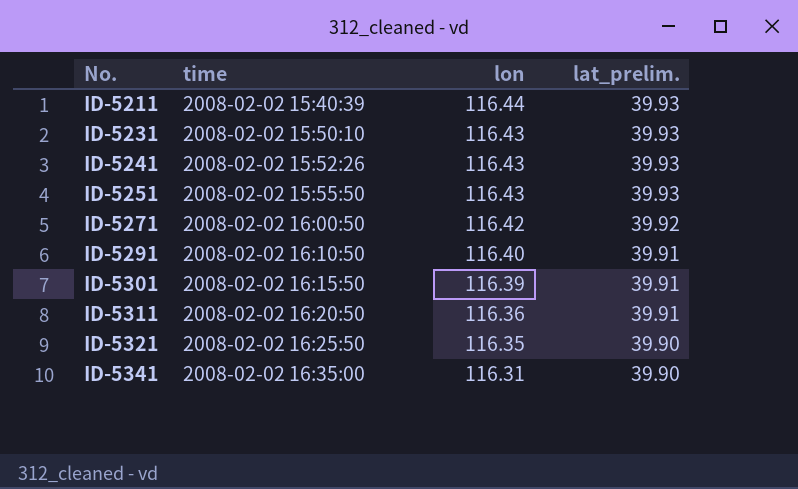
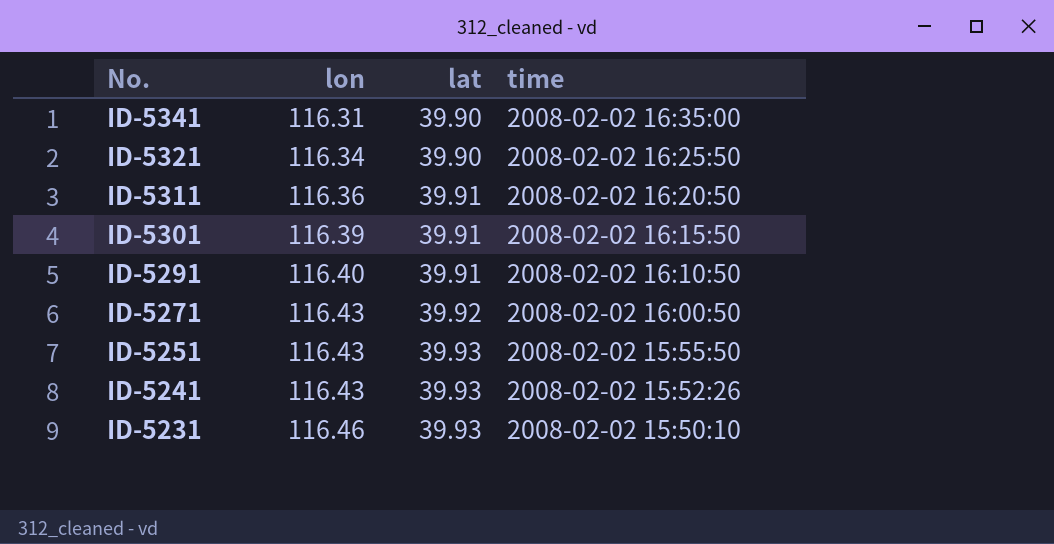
row order: No. ascending -> No. descending
column name: lat_prelim. -> lat
column time | position: 2 -> 4
row ID-5211: 2008-02-02 15:40:39 | 116.44 | 39.93 -> none
ID-5321 | lon: 116.35 -> 116.34
ID-5271 | lon: 116.42 -> 116.43
ID-5231 | lon: 116.43 -> 116.46

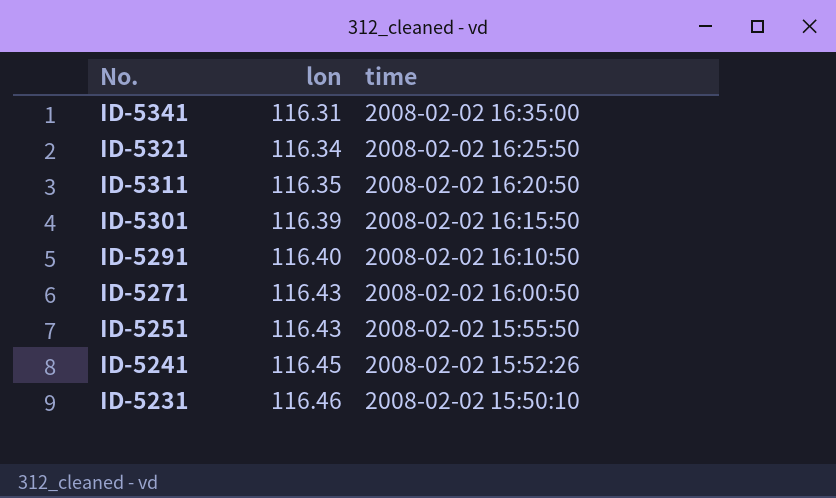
column lat | position: 3 -> none
ID-5311 | lon: 116.36 -> 116.35
ID-5241 | lon: 116.43 -> 116.45

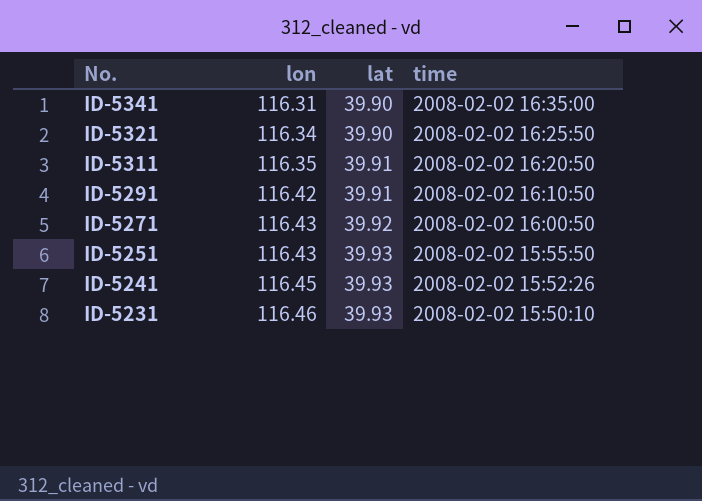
column lat | position: none -> 3
row ID-5301: 116.39 | 2008-02-02 16:15:50 -> none
ID-5291 | lon: 116.40 -> 116.42

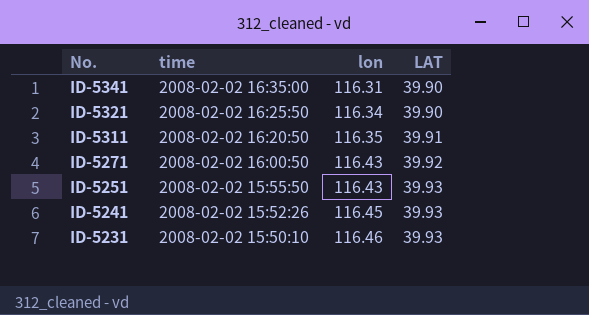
column time | position: 4 -> 2
column name: lat -> LAT
row ID-5291: 116.42 | 39.91 | 2008-02-02 16:10:50 -> none

